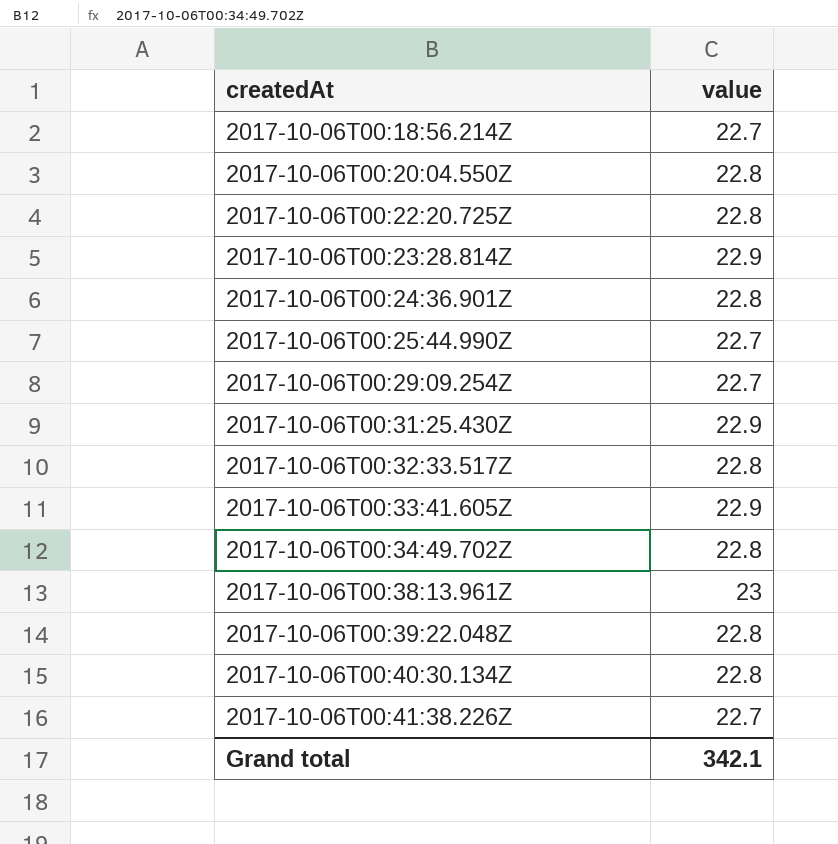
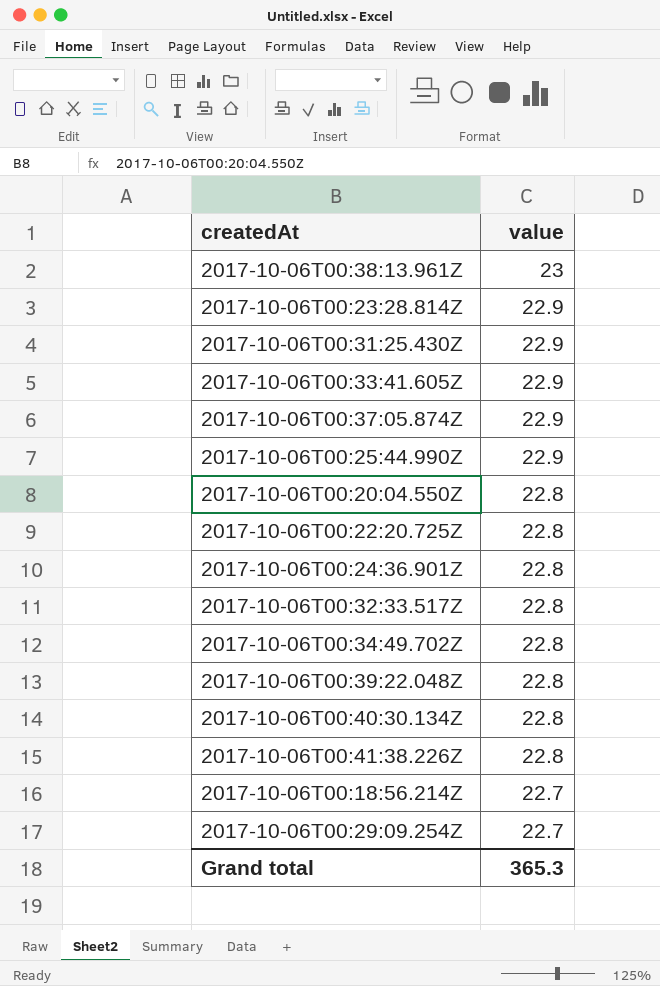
row order: createdAt ascending -> value descending
row 2017-10-06T00:37:05.874Z: none -> 22.9
2017-10-06T00:25:44.990Z | value: 22.7 -> 22.9
2017-10-06T00:41:38.226Z | value: 22.7 -> 22.8
Grand total | value: 342.1 -> 365.3

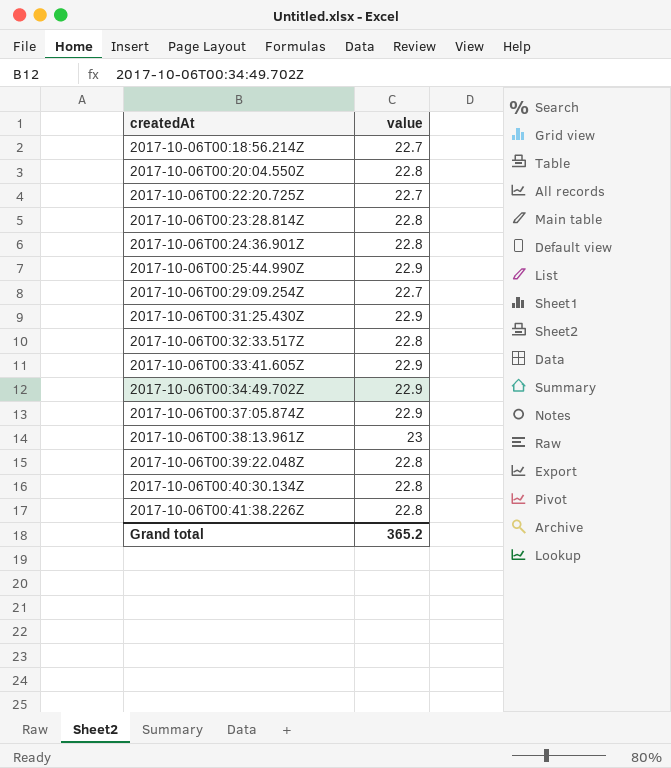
row order: value descending -> createdAt ascending
2017-10-06T00:22:20.725Z | value: 22.8 -> 22.7
2017-10-06T00:23:28.814Z | value: 22.9 -> 22.8
2017-10-06T00:34:49.702Z | value: 22.8 -> 22.9
Grand total | value: 365.3 -> 365.2

